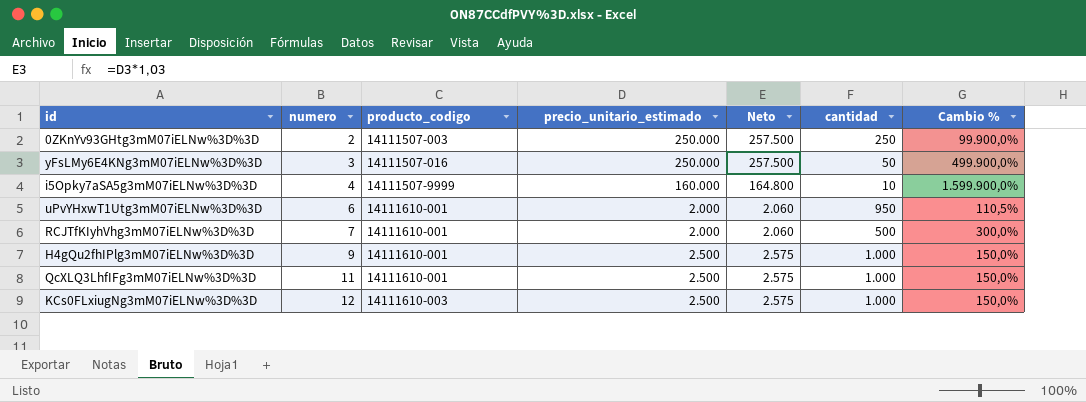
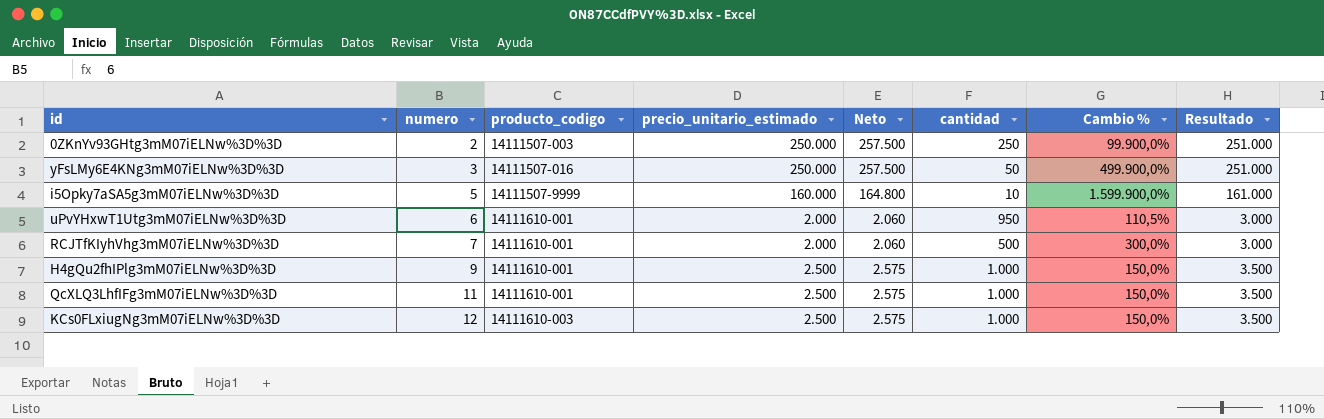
column Resultado | formula: none -> [precio_unitario_estimado] + 1000
i5Opky7aSA5g3mM07iELNw%3D%3D | numero: 4 -> 5

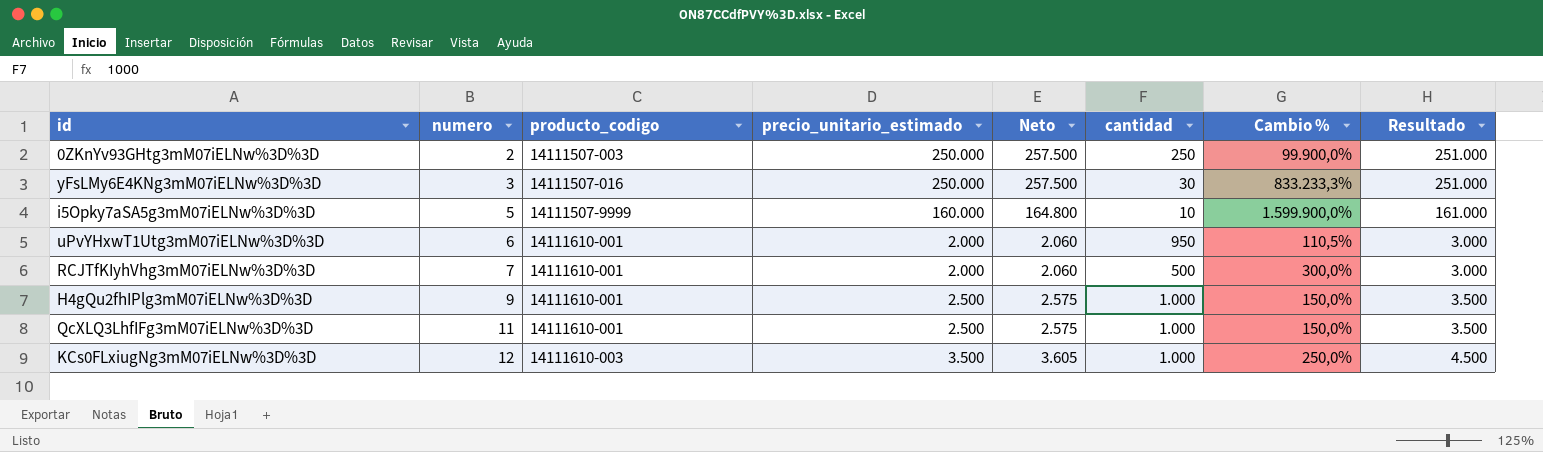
yFsLMy6E4KNg3mM07iELNw%3D%3D | cantidad: 50 -> 30
yFsLMy6E4KNg3mM07iELNw%3D%3D | Cambio %: 499.900,0% -> 833.233,3%
KCs0FLxiugNg3mM07iELNw%3D%3D | precio_unitario_estimado: 2.500 -> 3.500
KCs0FLxiugNg3mM07iELNw%3D%3D | Neto: 2.575 -> 3.605
KCs0FLxiugNg3mM07iELNw%3D%3D | Cambio %: 150,0% -> 250,0%
KCs0FLxiugNg3mM07iELNw%3D%3D | Resultado: 3.500 -> 4.500

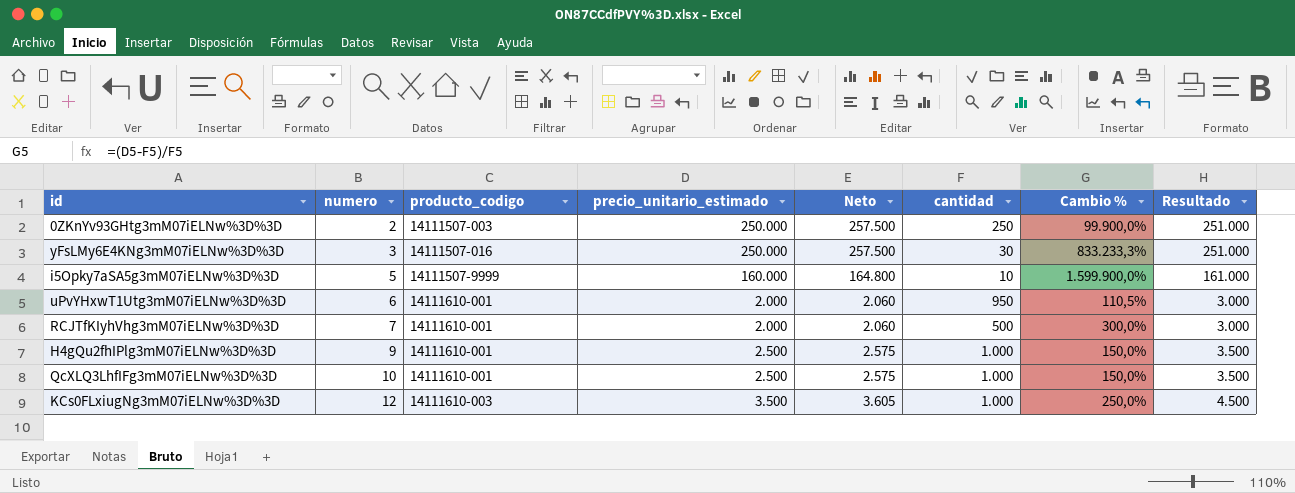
QcXLQ3LhfIFg3mM07iELNw%3D%3D | numero: 11 -> 10

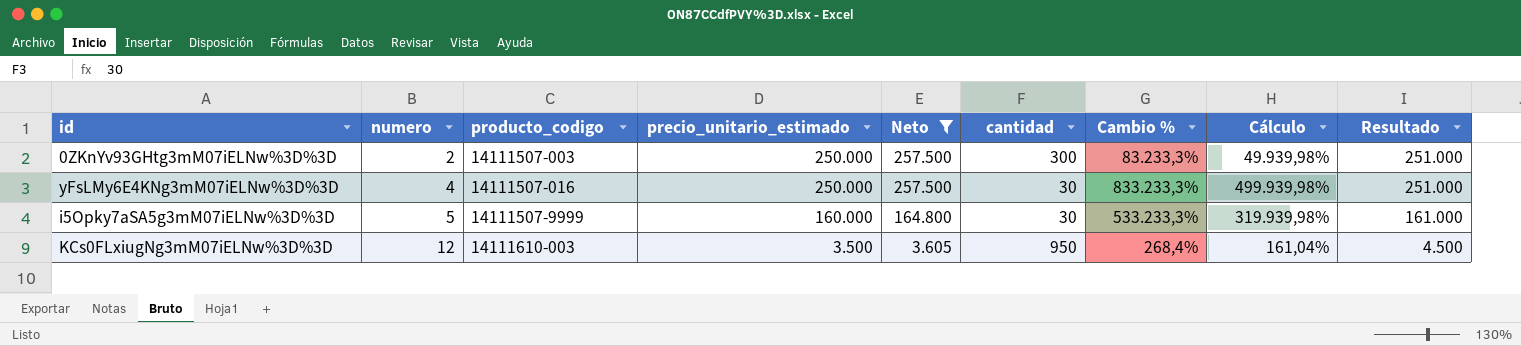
filter: none -> Neto >= 3.605
column Cálculo | formula: none -> [Cambio %] * 0,6
0ZKnYv93GHtg3mM07iELNw%3D%3D | cantidad: 250 -> 300
0ZKnYv93GHtg3mM07iELNw%3D%3D | Cambio %: 99.900,0% -> 83.233,3%
yFsLMy6E4KNg3mM07iELNw%3D%3D | numero: 3 -> 4
i5Opky7aSA5g3mM07iELNw%3D%3D | cantidad: 10 -> 30
i5Opky7aSA5g3mM07iELNw%3D%3D | Cambio %: 1.599.900,0% -> 533.233,3%
KCs0FLxiugNg3mM07iELNw%3D%3D | cantidad: 1.000 -> 950
KCs0FLxiugNg3mM07iELNw%3D%3D | Cambio %: 250,0% -> 268,4%

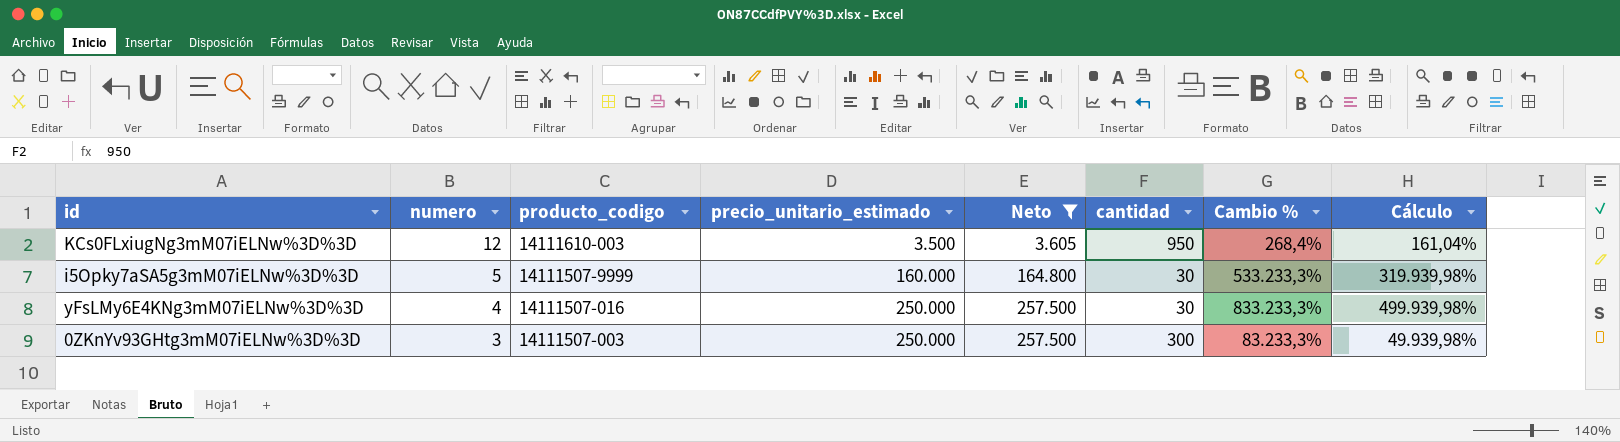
row order: numero ascending -> numero descending
column Resultado | formula: [precio_unitario_estimado] + 1000 -> none
0ZKnYv93GHtg3mM07iELNw%3D%3D | numero: 2 -> 3

